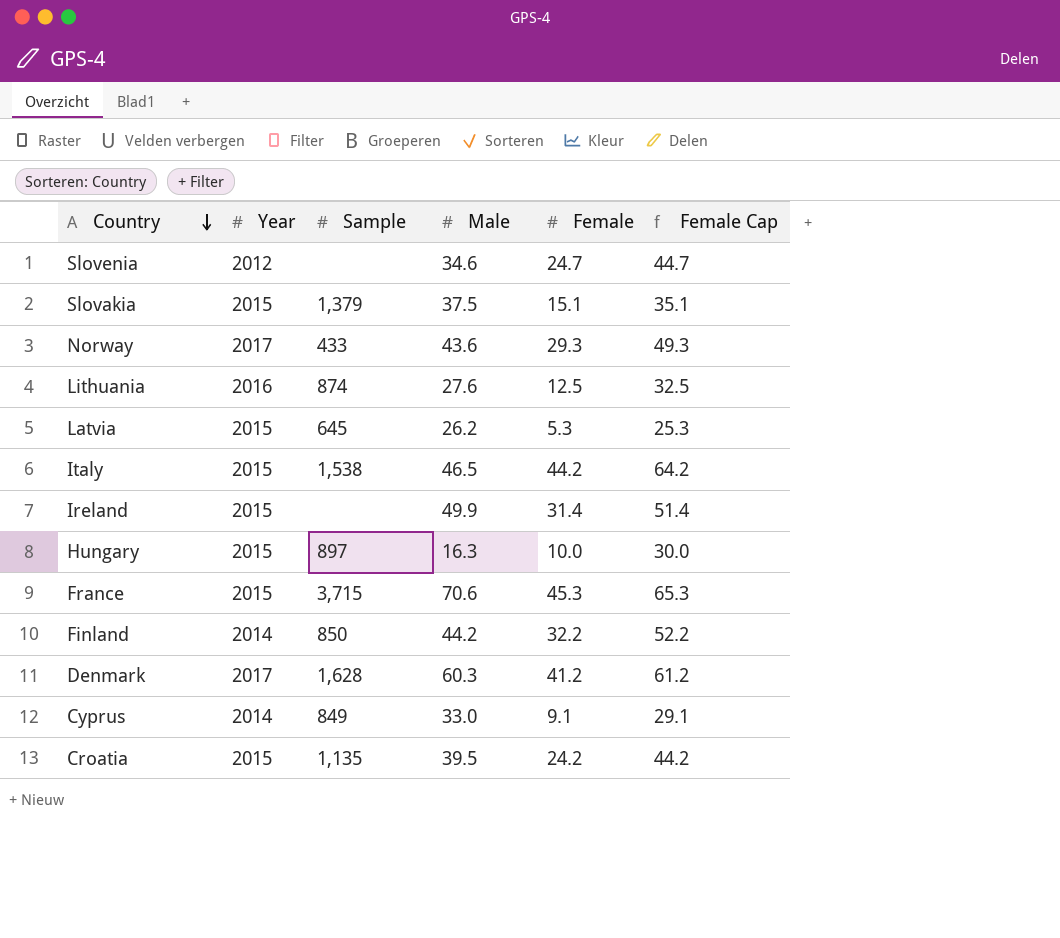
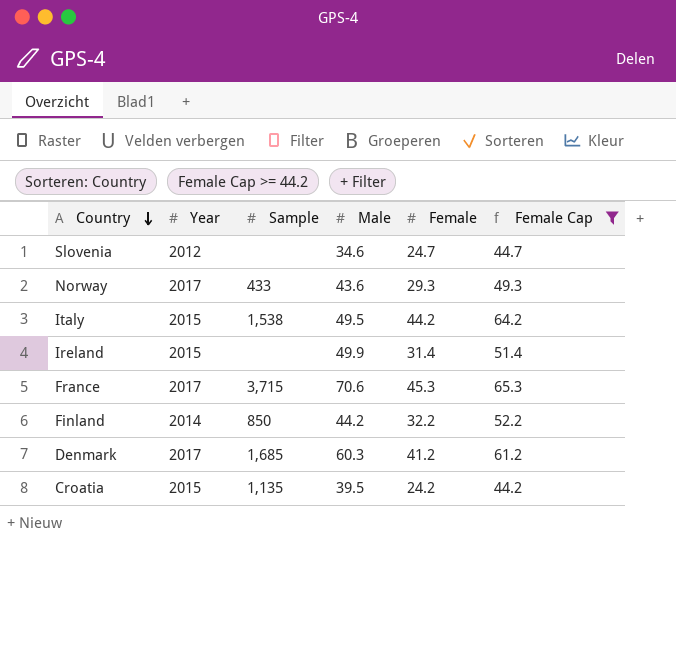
filter: none -> Female Cap >= 44.2
Italy | Male: 46.5 -> 49.5
France | Year: 2015 -> 2017
Denmark | Sample: 1,628 -> 1,685

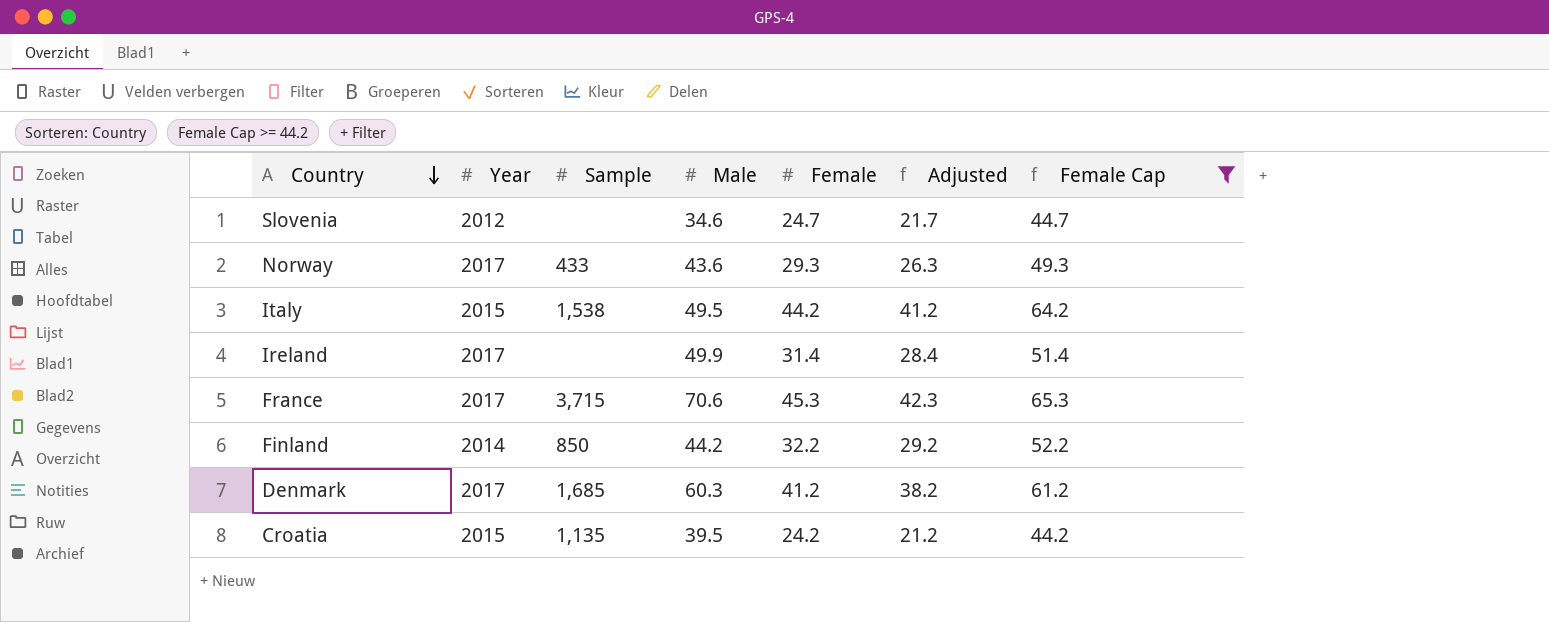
column Adjusted | formula: none -> [Female] - 3
Ireland | Year: 2015 -> 2017

